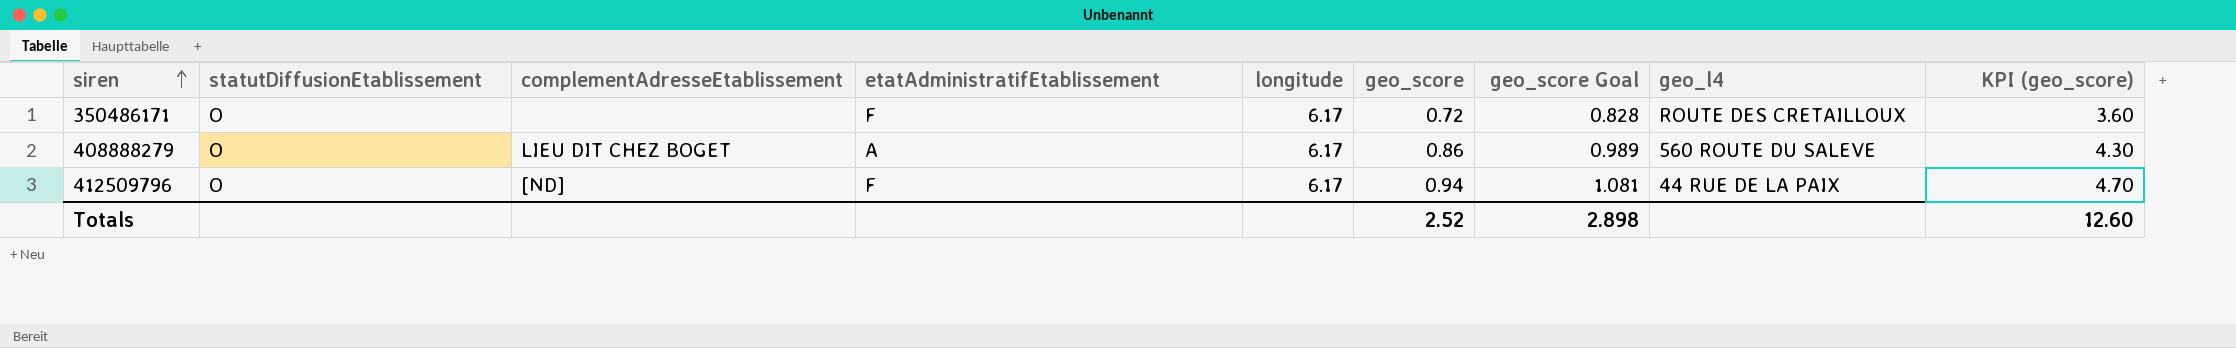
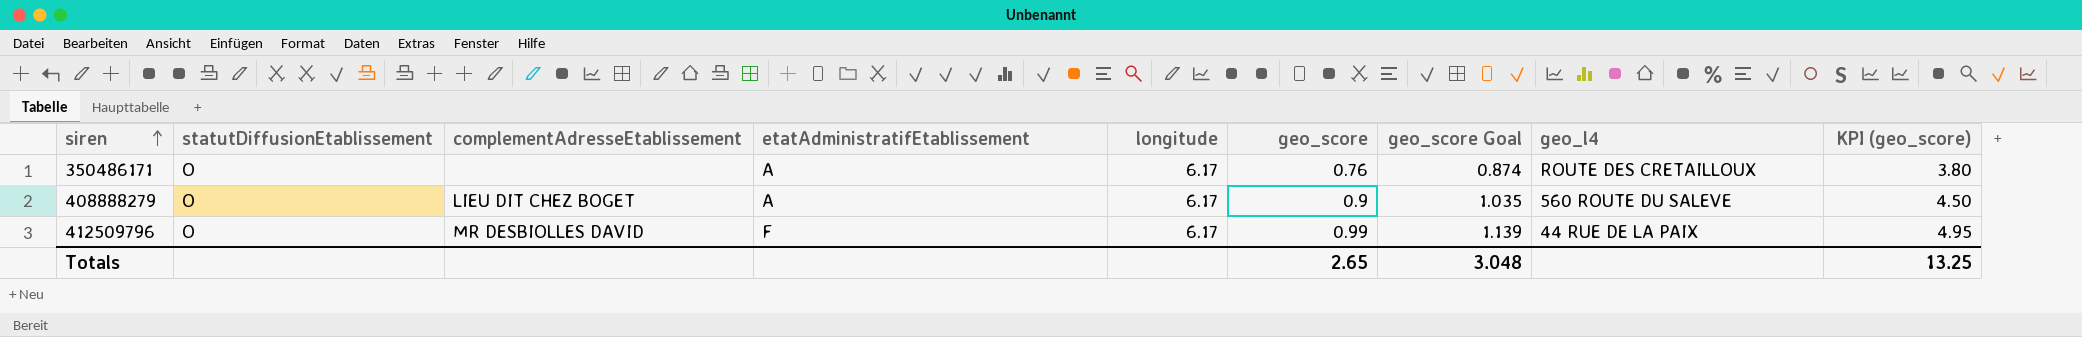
350486171 | etatAdministratifEtablissement: F -> A
350486171 | geo_score: 0.72 -> 0.76
350486171 | geo_score Goal: 0.828 -> 0.874
350486171 | KPI (geo_score): 3.60 -> 3.80
408888279 | geo_score: 0.86 -> 0.9
408888279 | geo_score Goal: 0.989 -> 1.035
408888279 | KPI (geo_score): 4.30 -> 4.50
412509796 | complementAdresseEtablissement: [ND] -> MR DESBIOLLES DAVID
412509796 | geo_score: 0.94 -> 0.99
412509796 | geo_score Goal: 1.081 -> 1.139
412509796 | KPI (geo_score): 4.70 -> 4.95
Totals | geo_score: 2.52 -> 2.65
Totals | geo_score Goal: 2.898 -> 3.048
Totals | KPI (geo_score): 12.60 -> 13.25

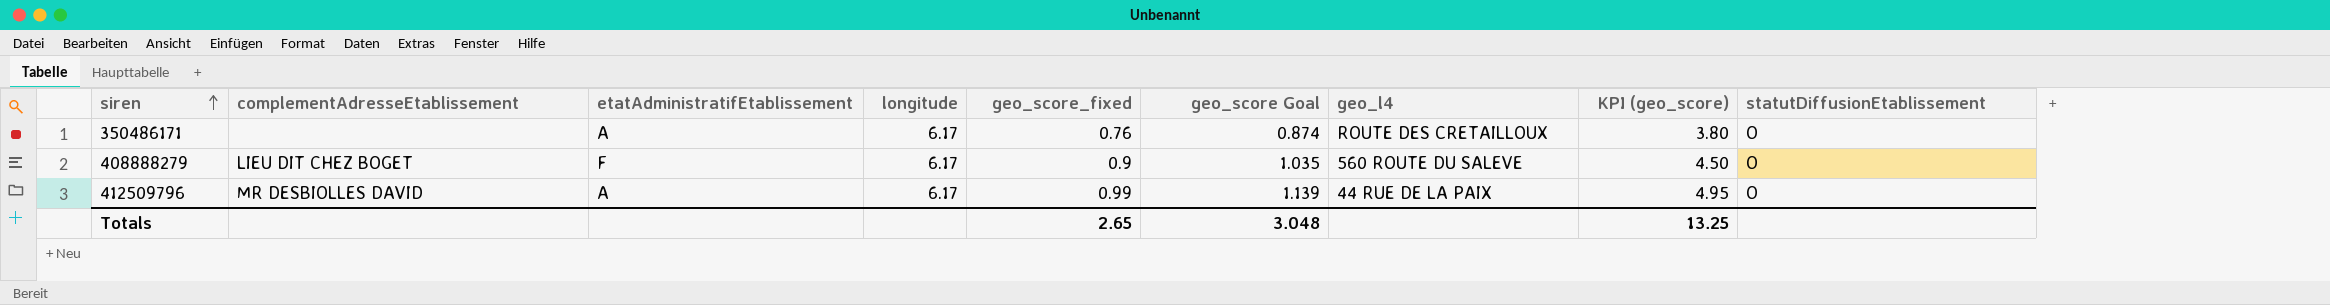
column name: geo_score -> geo_score_fixed
column statutDiffusionEtablissement | position: 2 -> 9
408888279 | etatAdministratifEtablissement: A -> F
412509796 | etatAdministratifEtablissement: F -> A

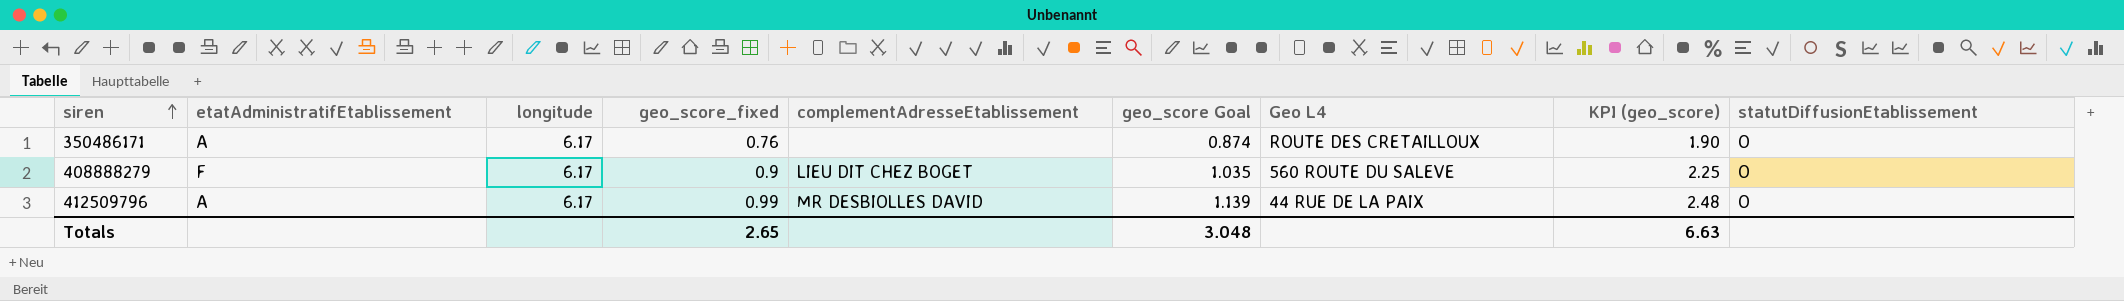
column complementAdresseEtablissement | position: 2 -> 5
column name: geo_l4 -> Geo L4
column KPI (geo_score) | formula: [geo_score_fixed] * 5 -> [geo_score_fixed] * 2.5
Totals | KPI (geo_score): 13.25 -> 6.63

